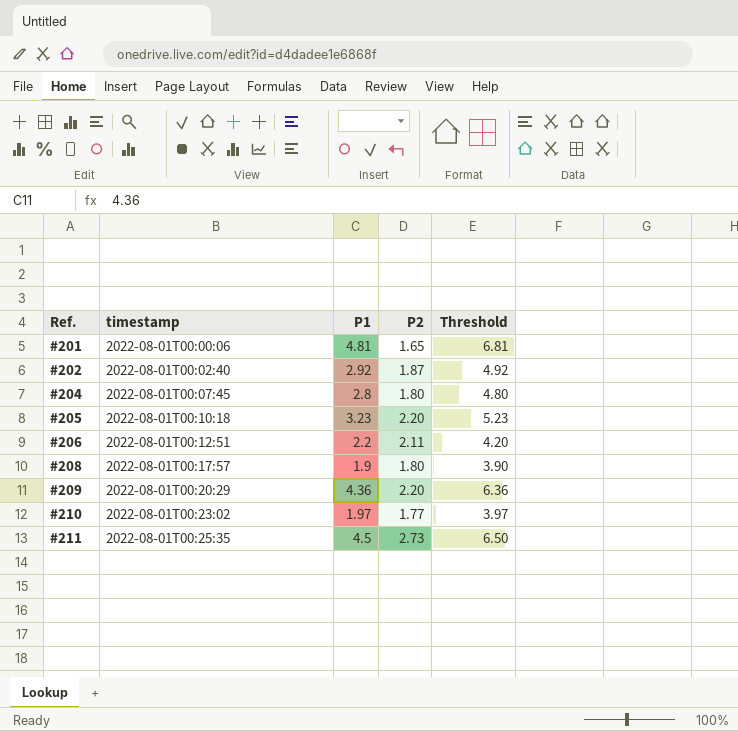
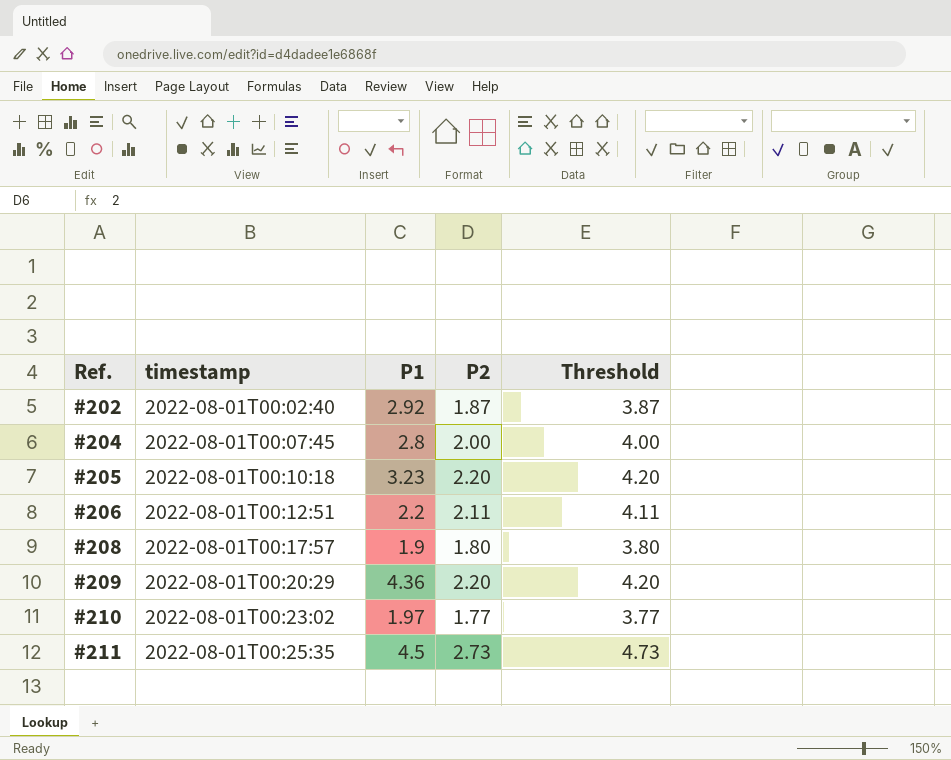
column Threshold | formula: [P1] + 2 -> [P2] + 2
row #201: 2022-08-01T00:00:06 | 4.81 | 1.65 | 6.81 -> none
#204 | P2: 1.80 -> 2.00

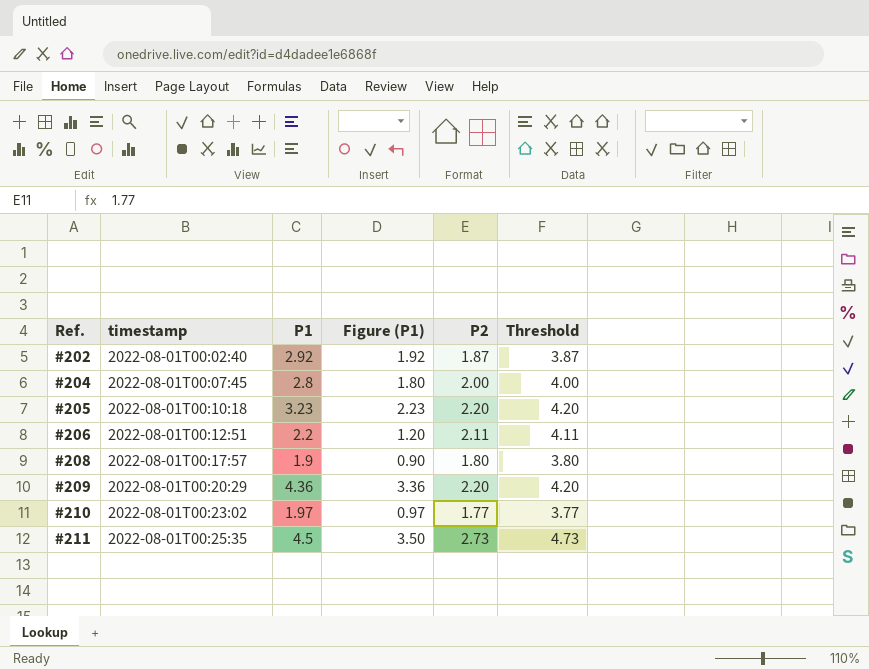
column Figure (P1) | formula: none -> [P1] - 1

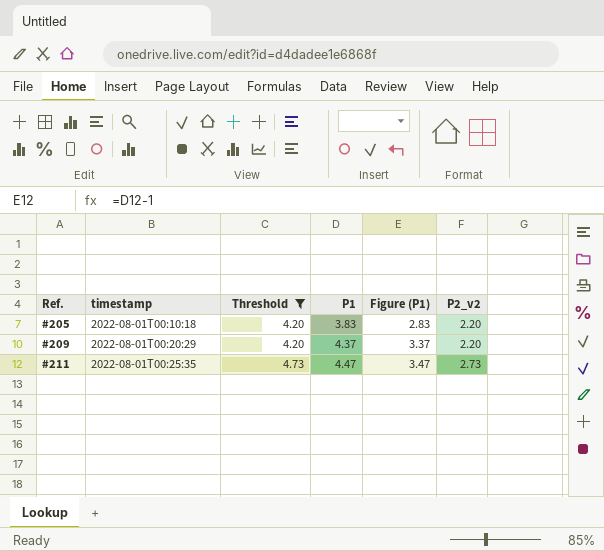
filter: none -> Threshold >= 4.20
column Threshold | position: 6 -> 3
column name: P2 -> P2_v2
#205 | P1: 3.23 -> 3.83
#205 | Figure (P1): 2.23 -> 2.83
#209 | P1: 4.36 -> 4.37
#209 | Figure (P1): 3.36 -> 3.37
#211 | P1: 4.5 -> 4.47
#211 | Figure (P1): 3.50 -> 3.47

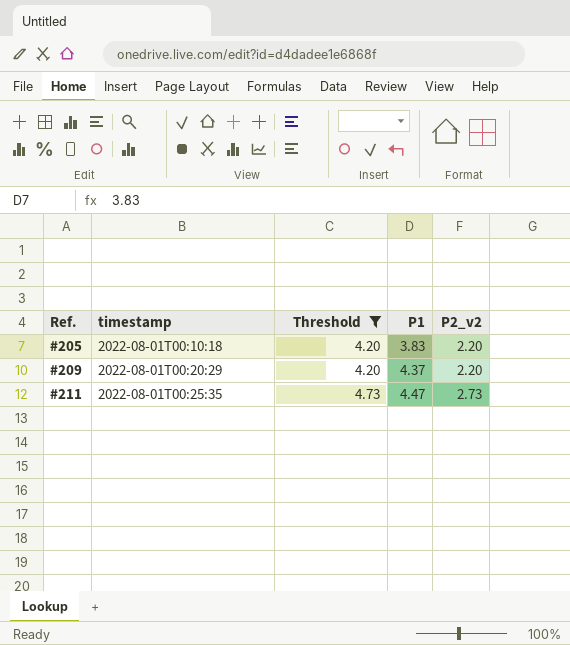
column Figure (P1) | formula: [P1] - 1 -> none

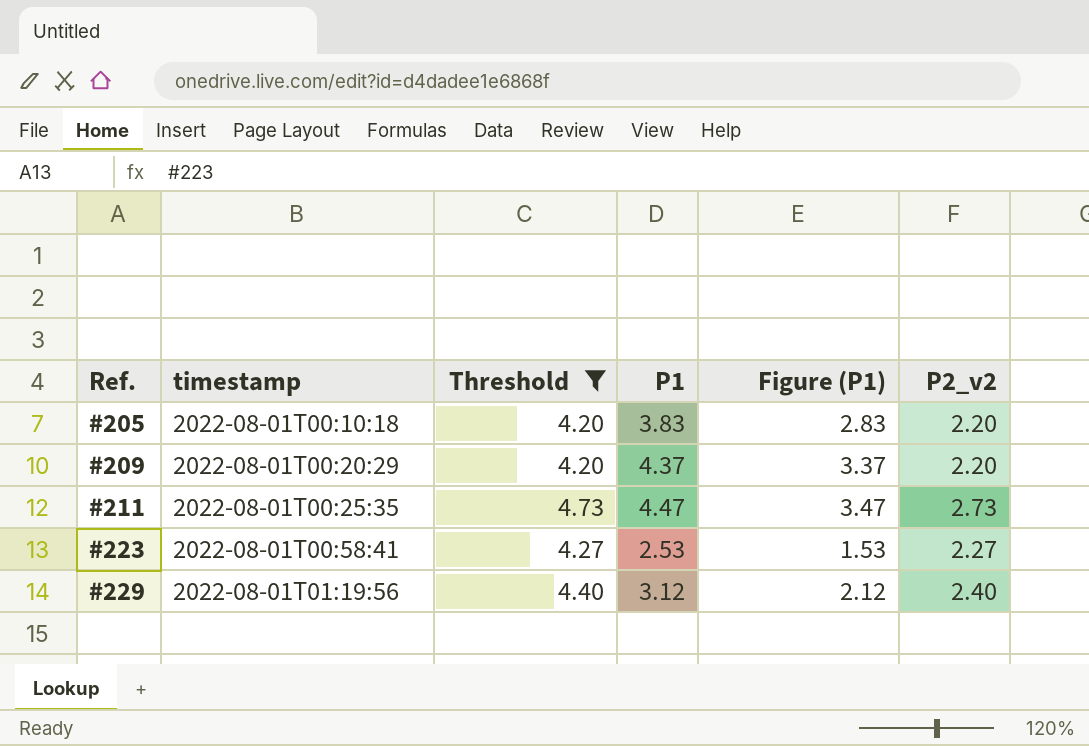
column Figure (P1) | formula: none -> [P1] - 1
row #223: none -> 2022-08-01T00:58:41 | 4.27 | 2.53 | 1.53 | 2.27
row #229: none -> 2022-08-01T01:19:56 | 4.40 | 3.12 | 2.12 | 2.40

